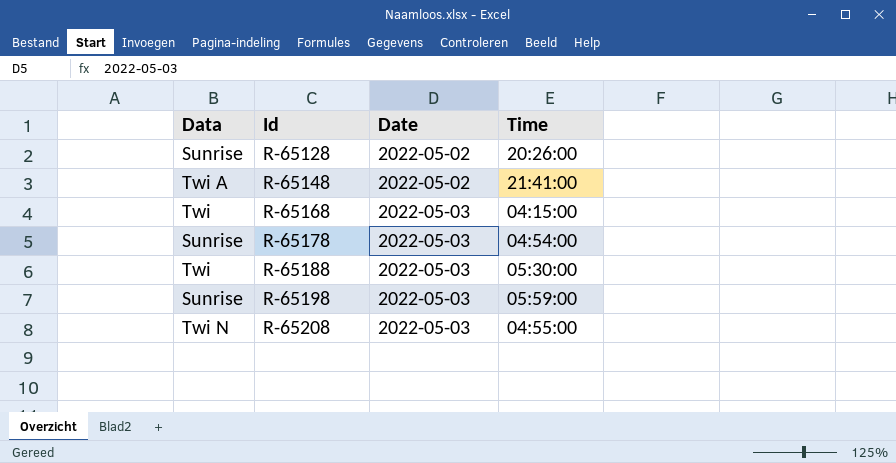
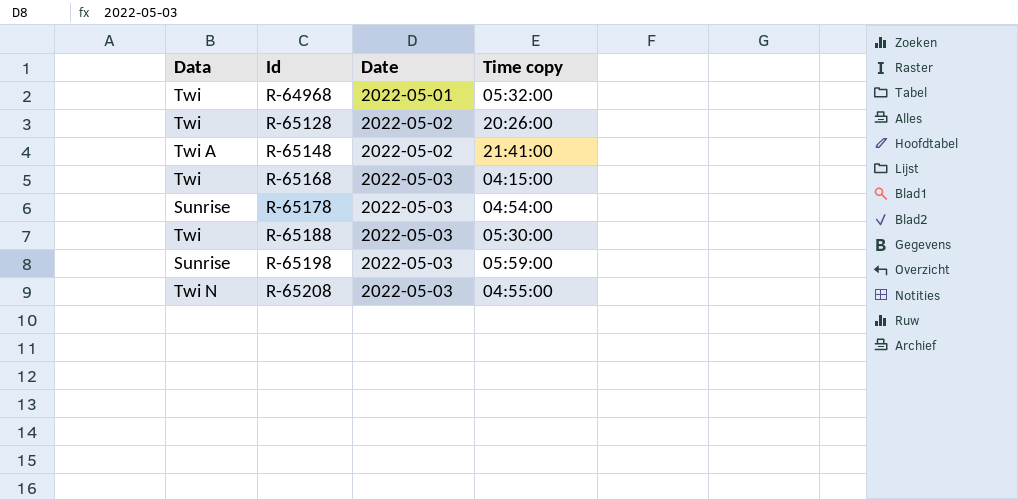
column name: Time -> Time copy
row R-64968: none -> Twi | 2022-05-01 | 05:32:00
R-65128 | Data: Sunrise -> Twi

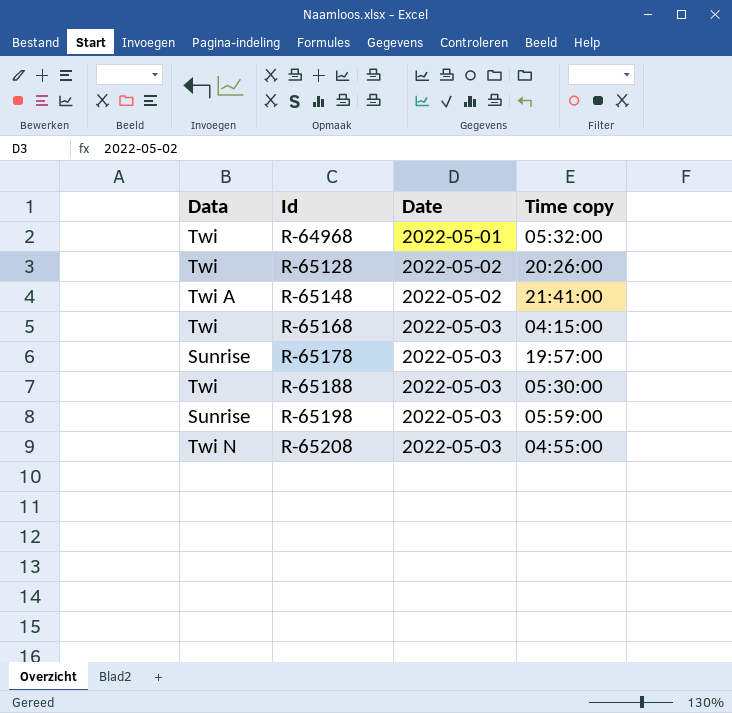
R-65178 | Time copy: 04:54:00 -> 19:57:00

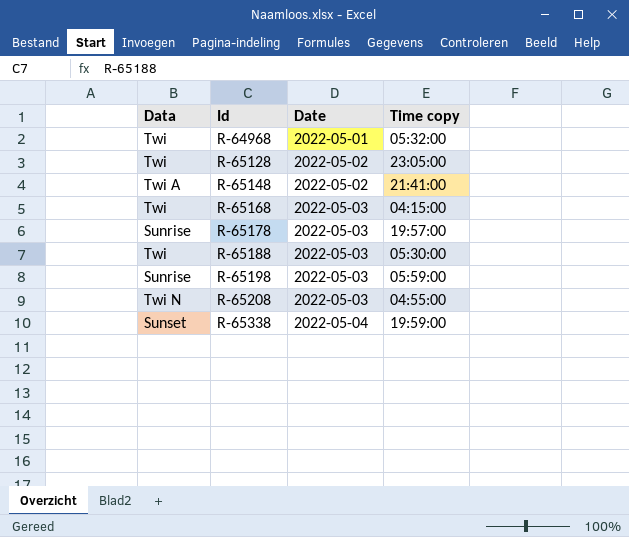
R-65128 | Time copy: 20:26:00 -> 23:05:00
row R-65338: none -> Sunset | 2022-05-04 | 19:59:00

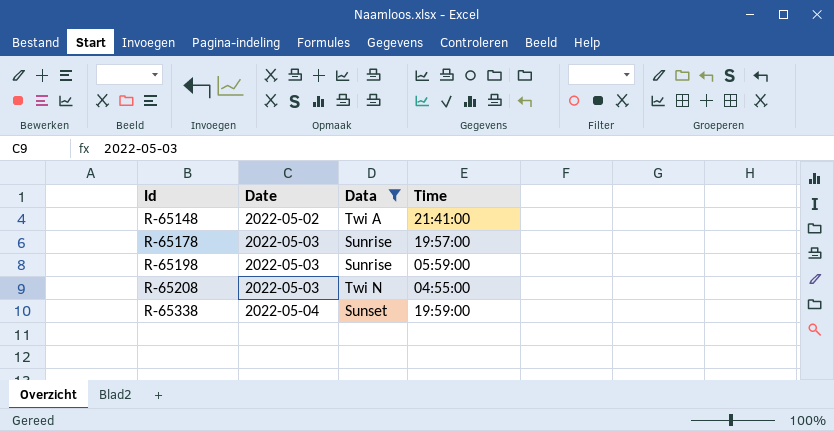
filter: none -> Data != Twi
column Data | position: 1 -> 3
column name: Time copy -> Time

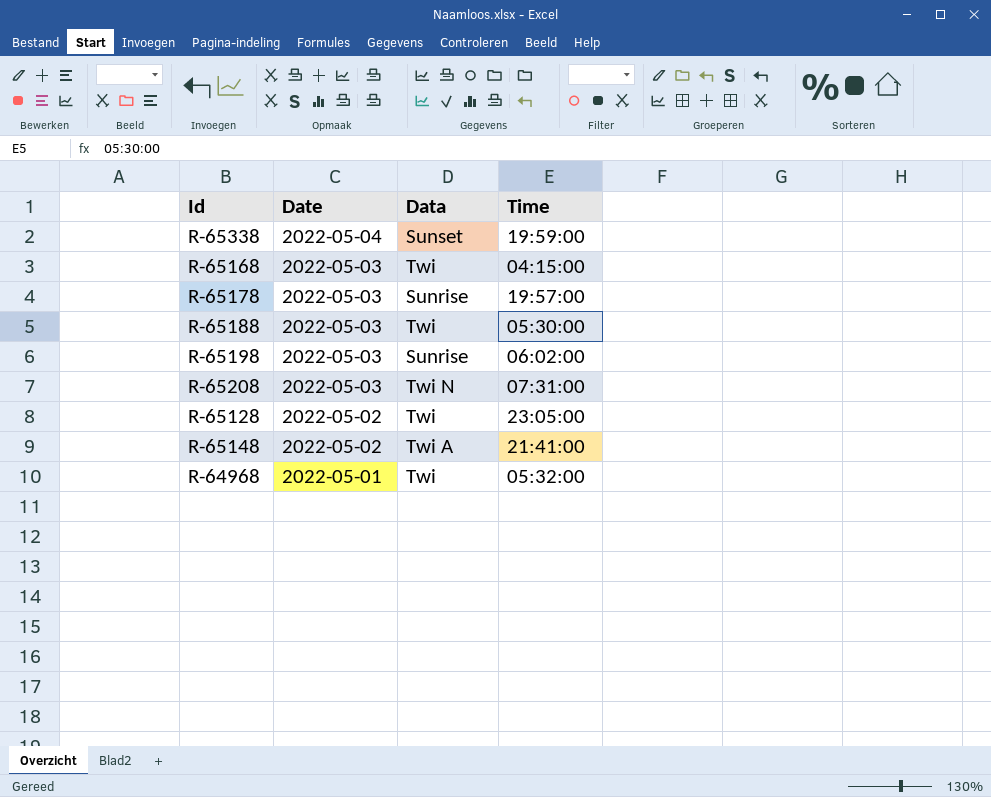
filter: Data != Twi -> none
row order: Id ascending -> Date descending
R-65198 | Time: 05:59:00 -> 06:02:00
R-65208 | Time: 04:55:00 -> 07:31:00

